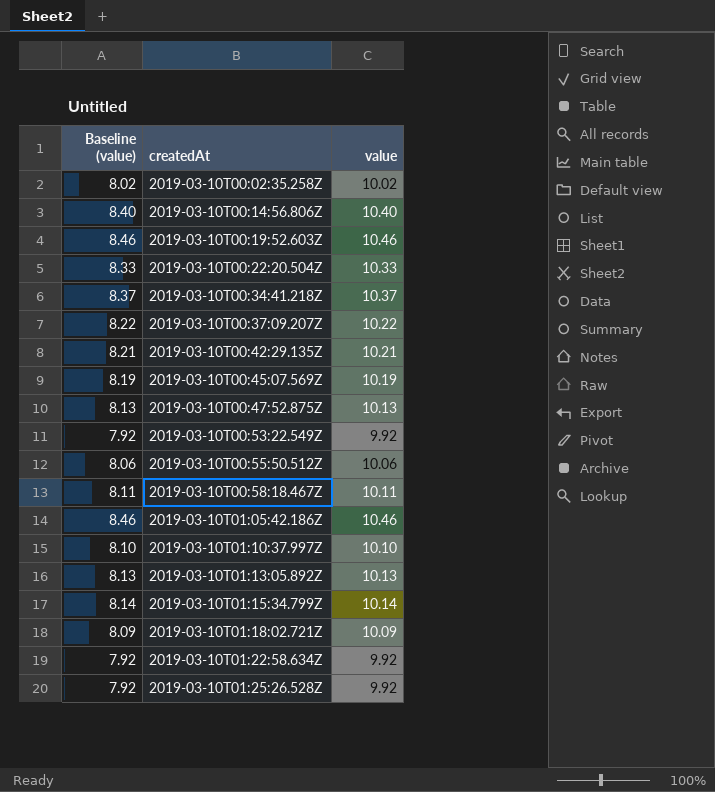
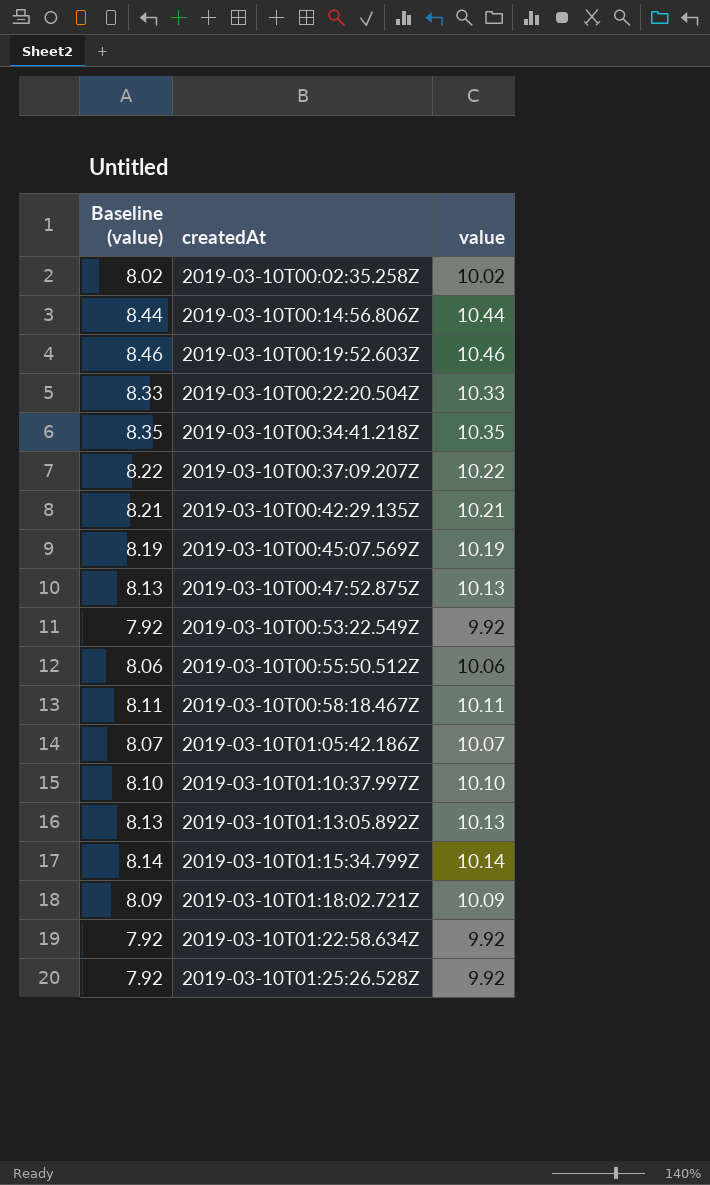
2019-03-10T00:14:56.806Z | Baseline (value): 8.40 -> 8.44
2019-03-10T00:14:56.806Z | value: 10.40 -> 10.44
2019-03-10T00:34:41.218Z | Baseline (value): 8.37 -> 8.35
2019-03-10T00:34:41.218Z | value: 10.37 -> 10.35
2019-03-10T01:05:42.186Z | Baseline (value): 8.46 -> 8.07
2019-03-10T01:05:42.186Z | value: 10.46 -> 10.07

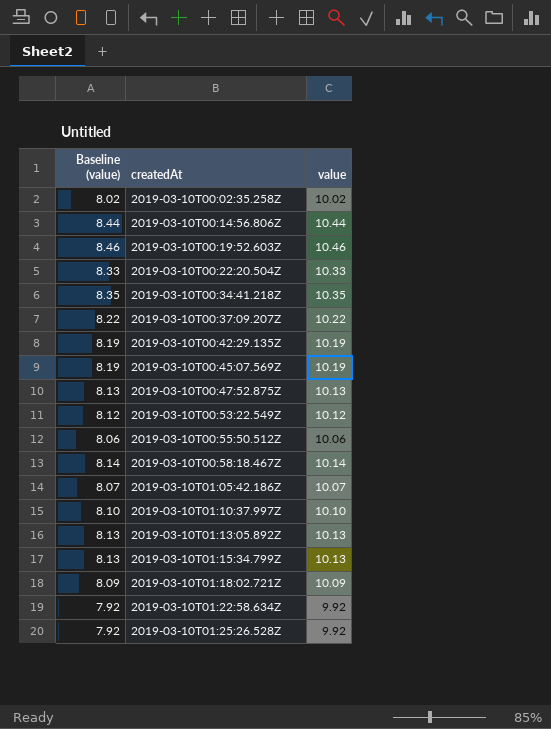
2019-03-10T00:42:29.135Z | Baseline (value): 8.21 -> 8.19
2019-03-10T00:42:29.135Z | value: 10.21 -> 10.19
2019-03-10T00:53:22.549Z | Baseline (value): 7.92 -> 8.12
2019-03-10T00:53:22.549Z | value: 9.92 -> 10.12
2019-03-10T00:58:18.467Z | Baseline (value): 8.11 -> 8.14
2019-03-10T00:58:18.467Z | value: 10.11 -> 10.14
2019-03-10T01:15:34.799Z | Baseline (value): 8.14 -> 8.13
2019-03-10T01:15:34.799Z | value: 10.14 -> 10.13

